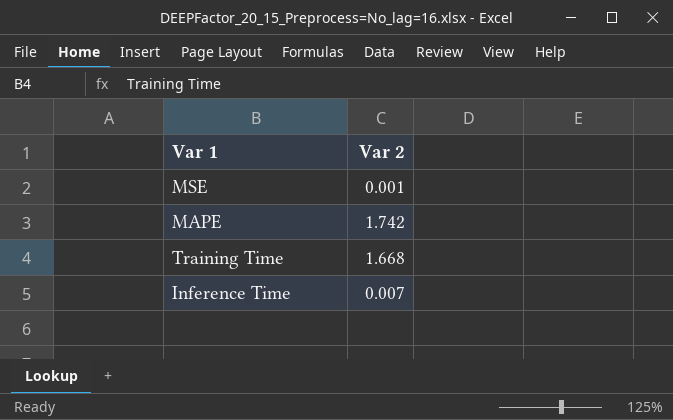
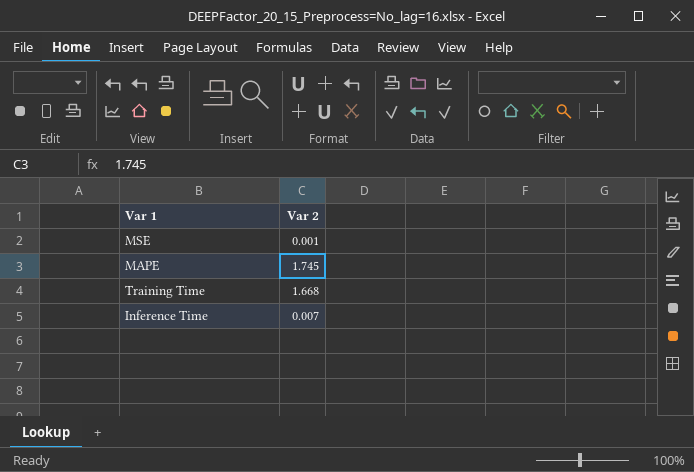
MAPE | Var 2: 1.742 -> 1.745

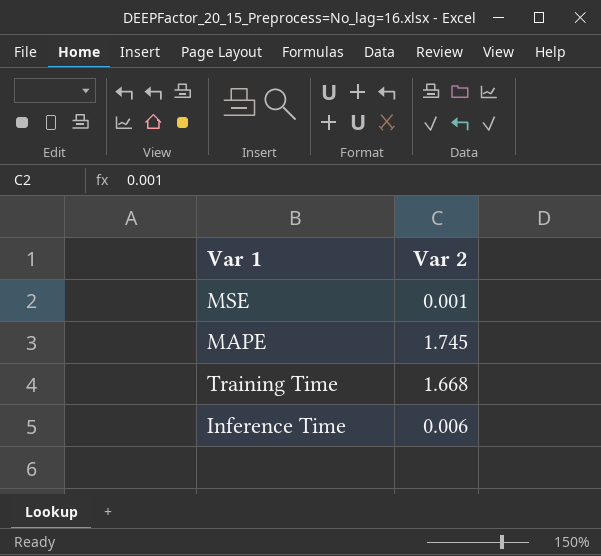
Inference Time | Var 2: 0.007 -> 0.006

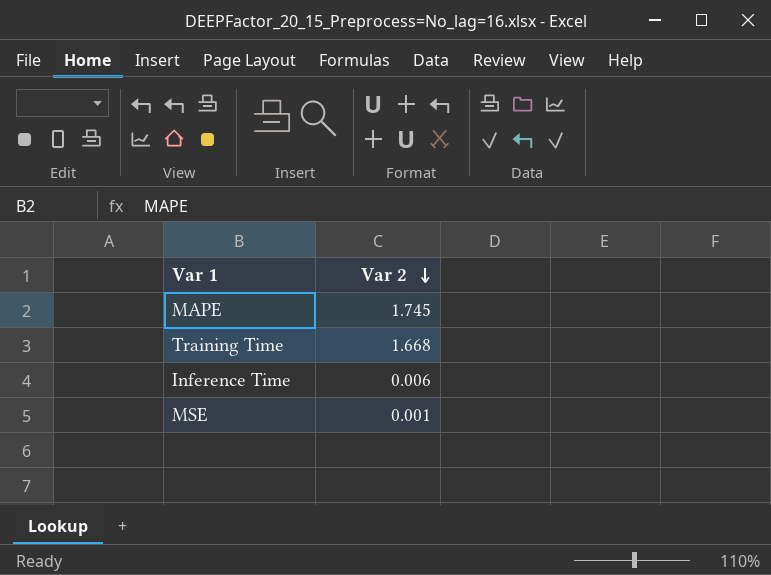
row order: none -> Var 2 descending

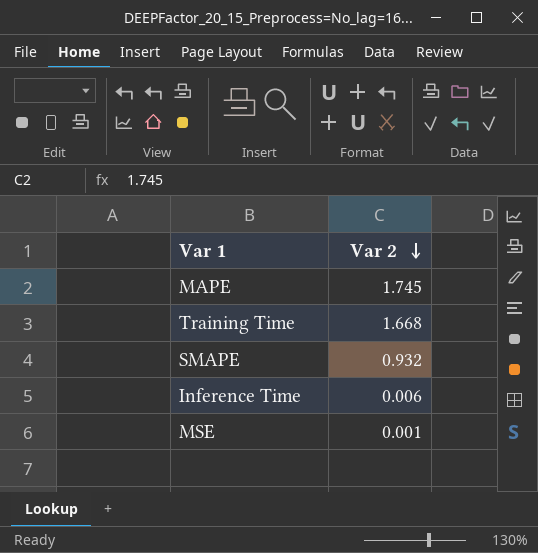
row SMAPE: none -> 0.932

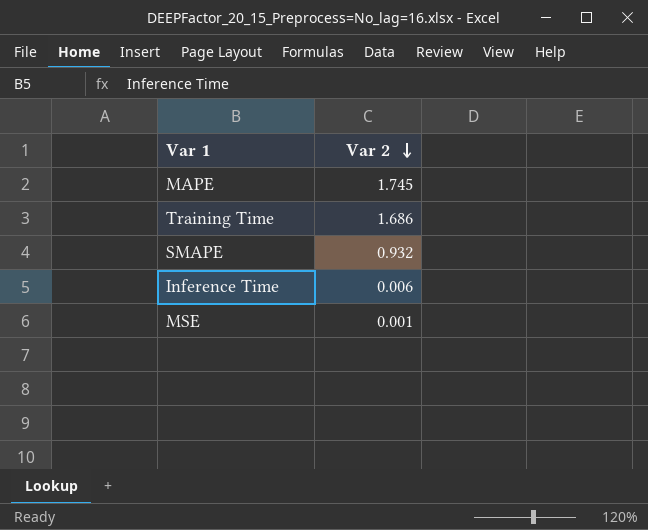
Training Time | Var 2: 1.668 -> 1.686

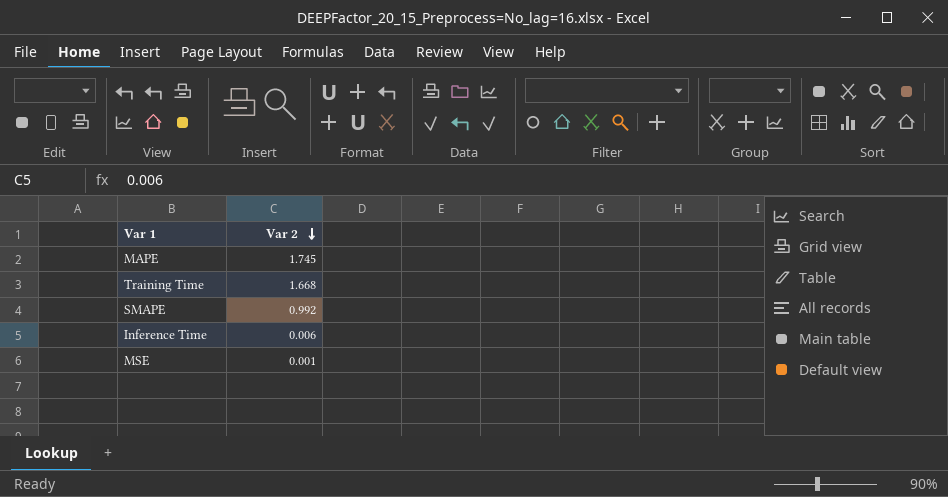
Training Time | Var 2: 1.686 -> 1.668
SMAPE | Var 2: 0.932 -> 0.992

